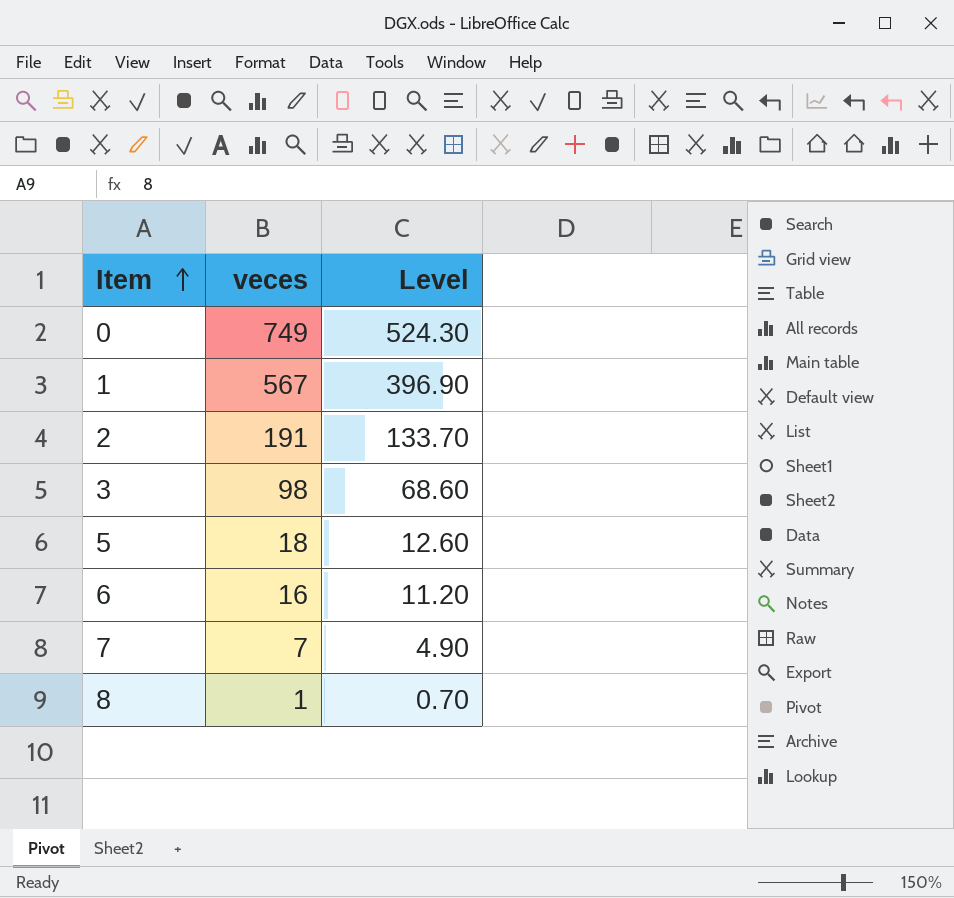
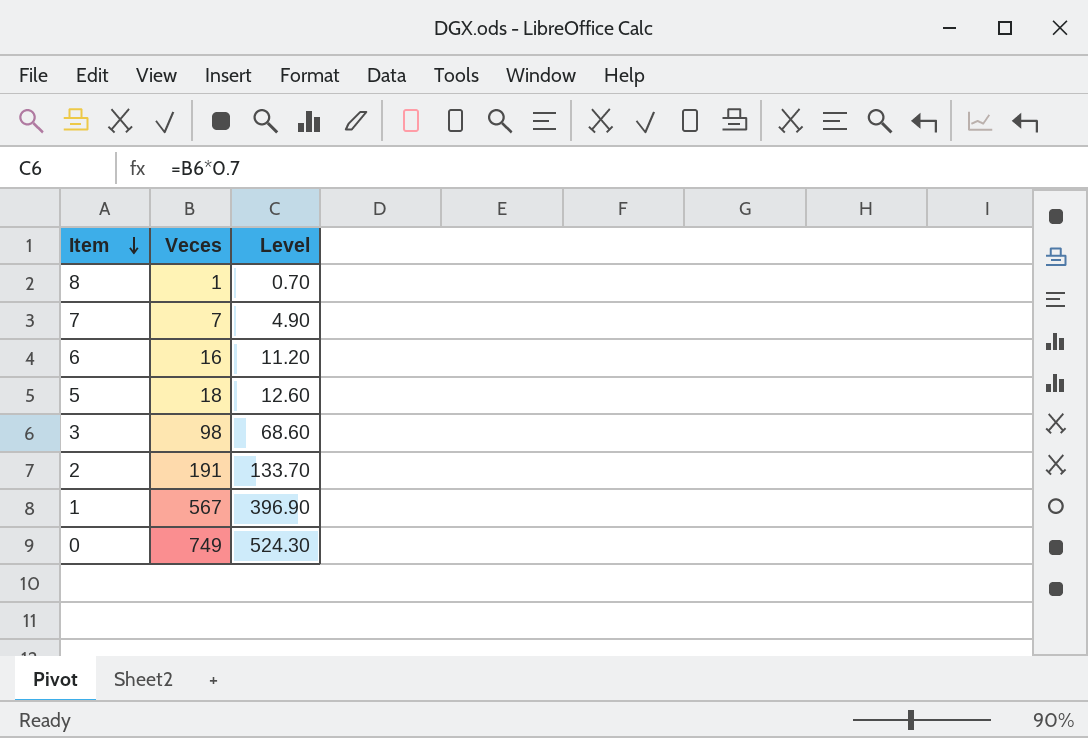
row order: Item ascending -> Item descending
column name: veces -> Veces

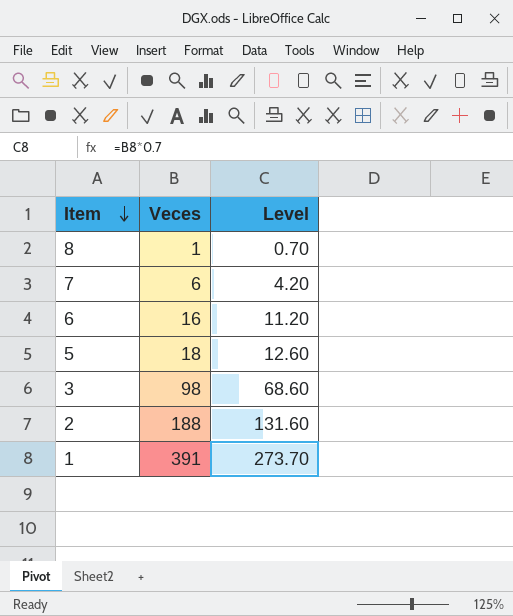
row 0: 749 | 524.30 -> none
7 | Veces: 7 -> 6
7 | Level: 4.90 -> 4.20
2 | Veces: 191 -> 188
2 | Level: 133.70 -> 131.60
1 | Veces: 567 -> 391
1 | Level: 396.90 -> 273.70

